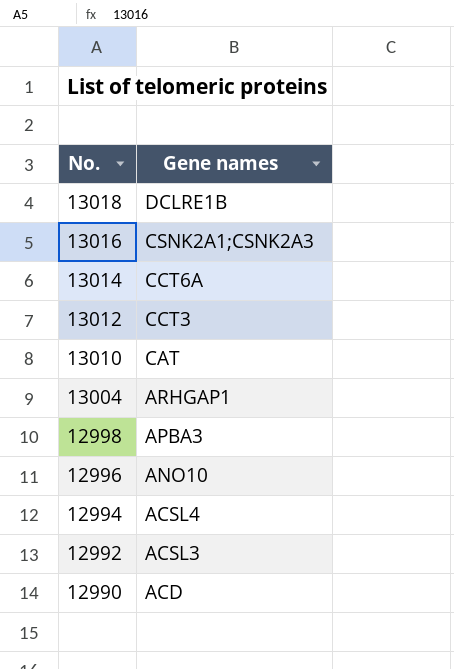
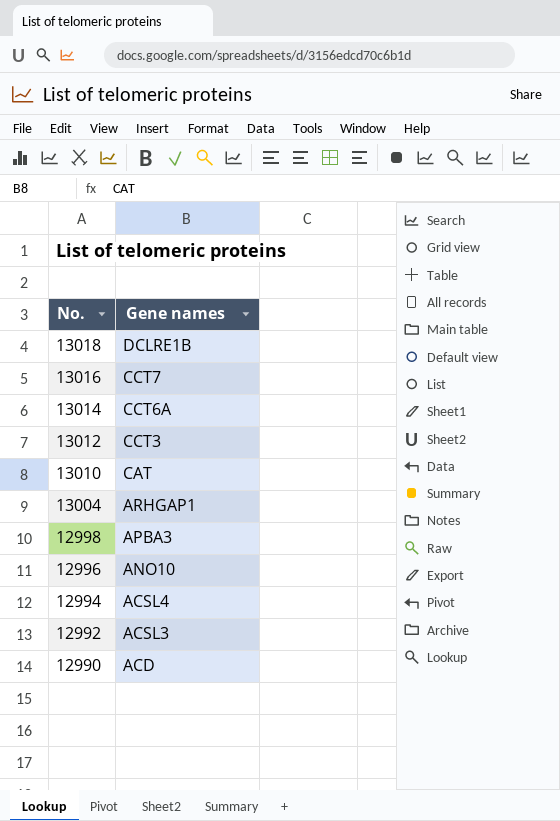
13016 | Gene names: CSNK2A1;CSNK2A3 -> CCT7

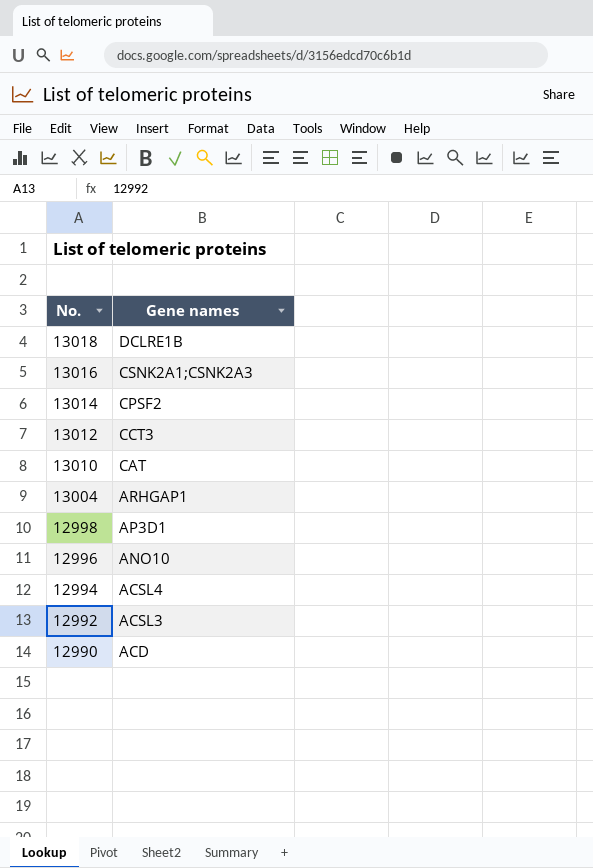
13016 | Gene names: CCT7 -> CSNK2A1;CSNK2A3
13014 | Gene names: CCT6A -> CPSF2
12998 | Gene names: APBA3 -> AP3D1

